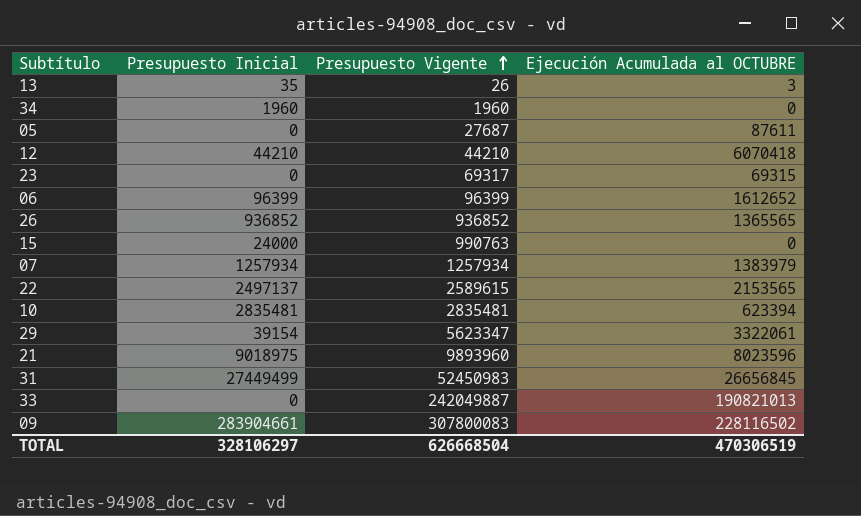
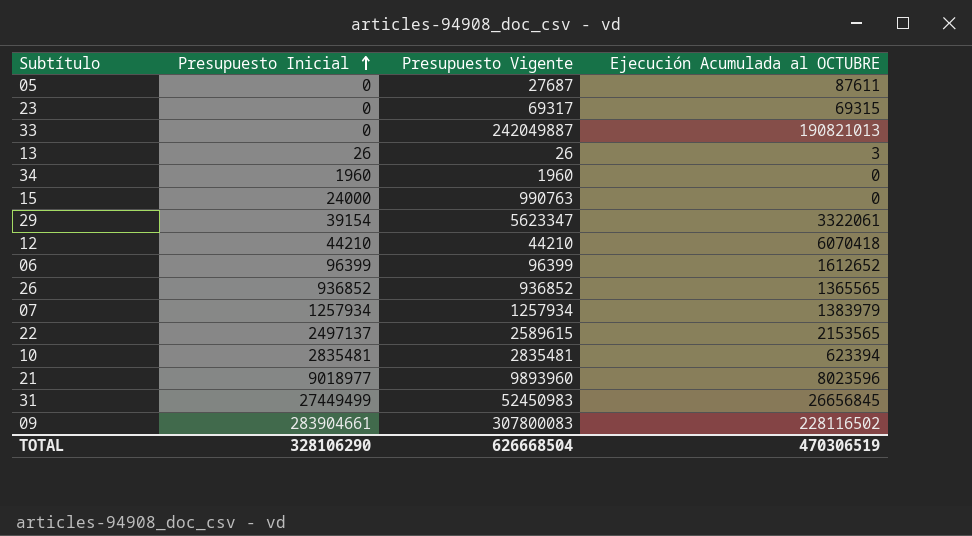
row order: Presupuesto Vigente ascending -> Presupuesto Inicial ascending
13 | Presupuesto Inicial: 35 -> 26
21 | Presupuesto Inicial: 9018975 -> 9018977
TOTAL | Presupuesto Inicial: 328106297 -> 328106290

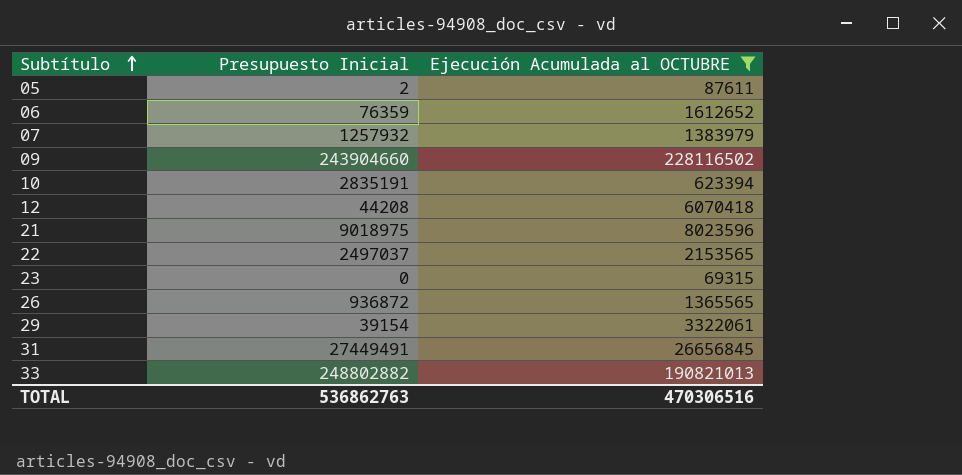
filter: none -> Ejecución Acumulada al OCTUBRE >= 69315
row order: Presupuesto Inicial ascending -> Subtítulo ascending
column Presupuesto Vigente | position: 3 -> none
05 | Presupuesto Inicial: 0 -> 2
06 | Presupuesto Inicial: 96399 -> 76359
07 | Presupuesto Inicial: 1257934 -> 1257932
09 | Presupuesto Inicial: 283904661 -> 243904660
10 | Presupuesto Inicial: 2835481 -> 2835191
12 | Presupuesto Inicial: 44210 -> 44208
21 | Presupuesto Inicial: 9018977 -> 9018975
22 | Presupuesto Inicial: 2497137 -> 2497037
26 | Presupuesto Inicial: 936852 -> 936872
31 | Presupuesto Inicial: 27449499 -> 27449491
33 | Presupuesto Inicial: 0 -> 248802882
TOTAL | Presupuesto Inicial: 328106290 -> 536862763
TOTAL | Ejecución Acumulada al OCTUBRE: 470306519 -> 470306516

